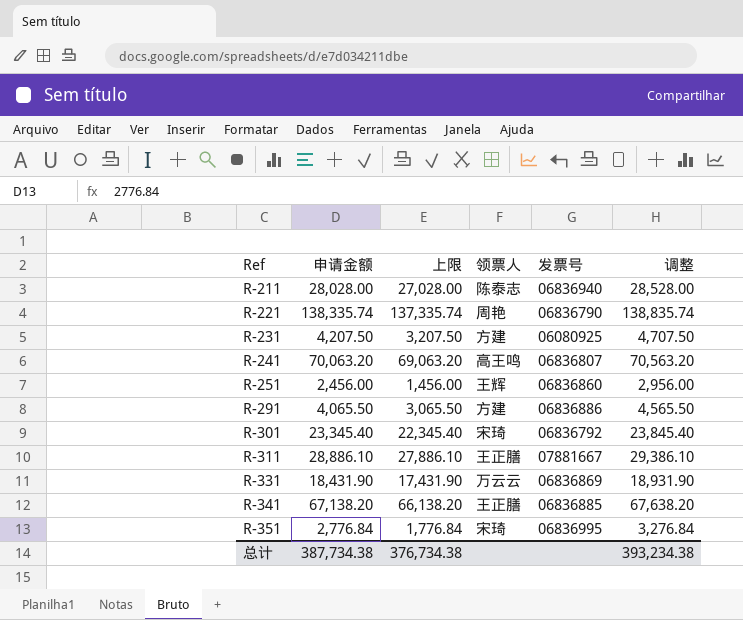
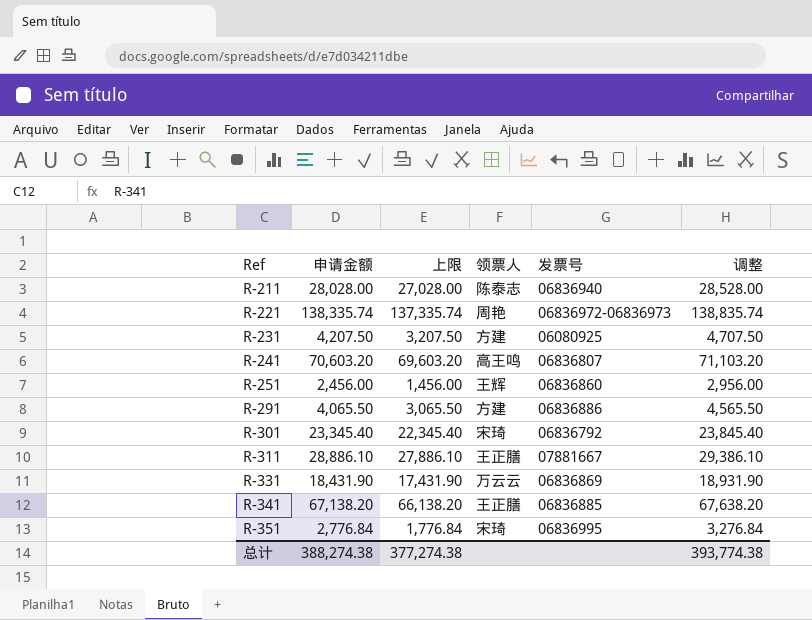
R-221 | 发票号: 06836790 -> 06836972-06836973
R-241 | 申请金额: 70,063.20 -> 70,603.20
R-241 | 上限: 69,063.20 -> 69,603.20
R-241 | 调整: 70,563.20 -> 71,103.20
总计 | 申请金额: 387,734.38 -> 388,274.38
总计 | 上限: 376,734.38 -> 377,274.38
总计 | 调整: 393,234.38 -> 393,774.38

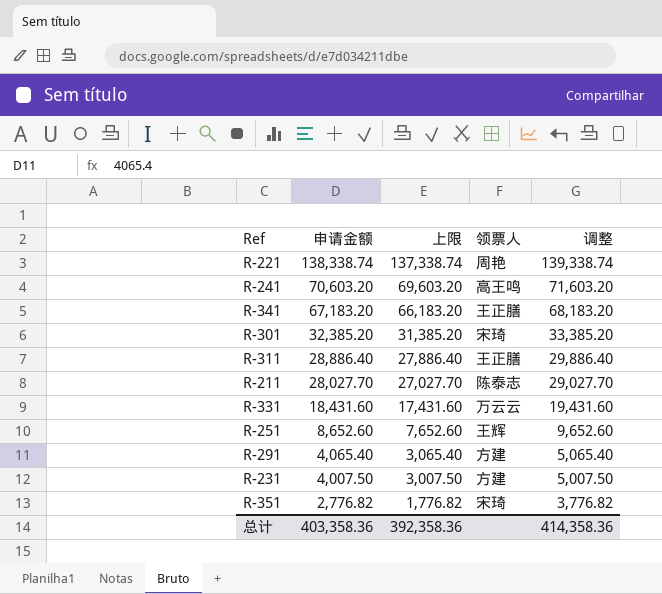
row order: Ref ascending -> 申请金额 descending
column 发票号 | position: 5 -> none
column 调整 | formula: [申请金额] + 500 -> [申请金额] + 1000
R-221 | 申请金额: 138,335.74 -> 138,338.74
R-221 | 上限: 137,335.74 -> 137,338.74
R-341 | 申请金额: 67,138.20 -> 67,183.20
R-341 | 上限: 66,138.20 -> 66,183.20
R-301 | 申请金额: 23,345.40 -> 32,385.20
R-301 | 上限: 22,345.40 -> 31,385.20
R-311 | 申请金额: 28,886.10 -> 28,886.40
R-311 | 上限: 27,886.10 -> 27,886.40
R-211 | 申请金额: 28,028.00 -> 28,027.70
R-211 | 上限: 27,028.00 -> 27,027.70
R-331 | 申请金额: 18,431.90 -> 18,431.60
R-331 | 上限: 17,431.90 -> 17,431.60
R-251 | 申请金额: 2,456.00 -> 8,652.60
R-251 | 上限: 1,456.00 -> 7,652.60
R-291 | 申请金额: 4,065.50 -> 4,065.40
R-291 | 上限: 3,065.50 -> 3,065.40
R-231 | 申请金额: 4,207.50 -> 4,007.50
R-231 | 上限: 3,207.50 -> 3,007.50
R-351 | 申请金额: 2,776.84 -> 2,776.82
R-351 | 上限: 1,776.84 -> 1,776.82
总计 | 申请金额: 388,274.38 -> 403,358.36
总计 | 上限: 377,274.38 -> 392,358.36
总计 | 调整: 393,774.38 -> 414,358.36

